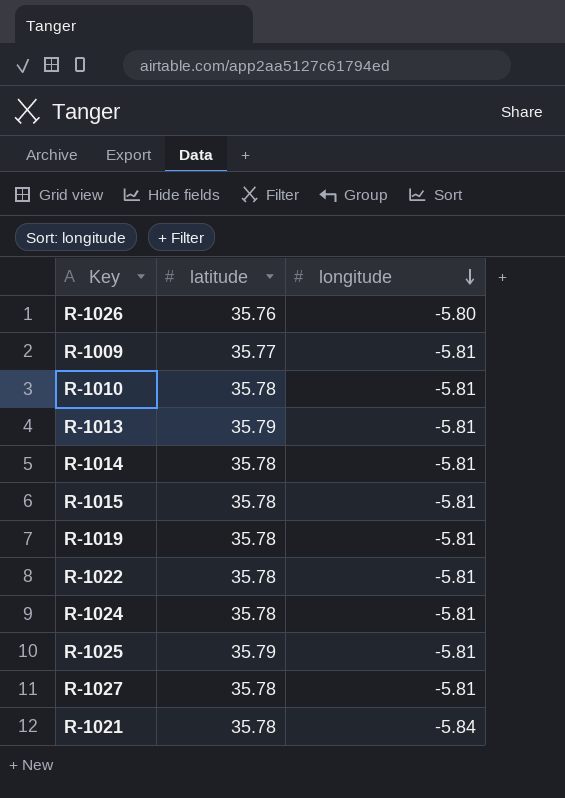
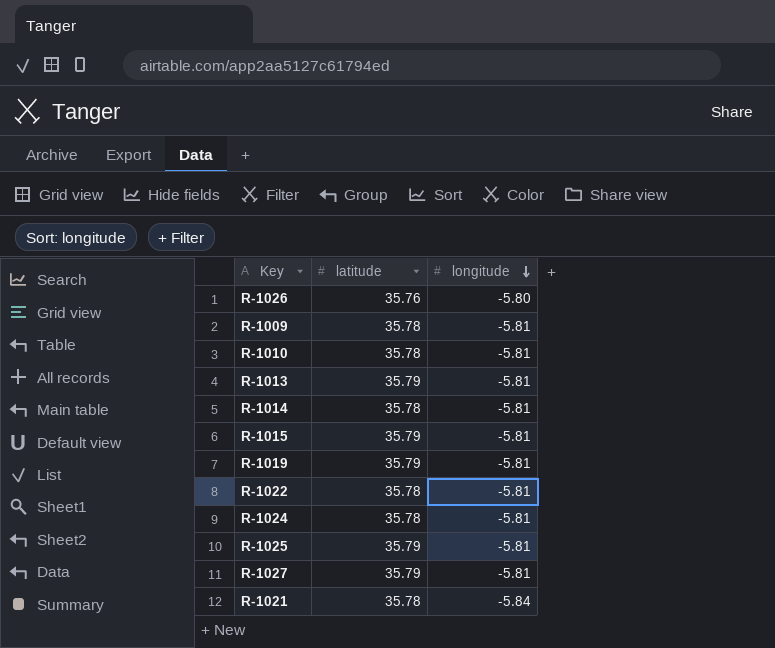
R-1009 | latitude: 35.77 -> 35.78
R-1015 | latitude: 35.78 -> 35.79
R-1019 | latitude: 35.78 -> 35.79
R-1027 | latitude: 35.78 -> 35.79

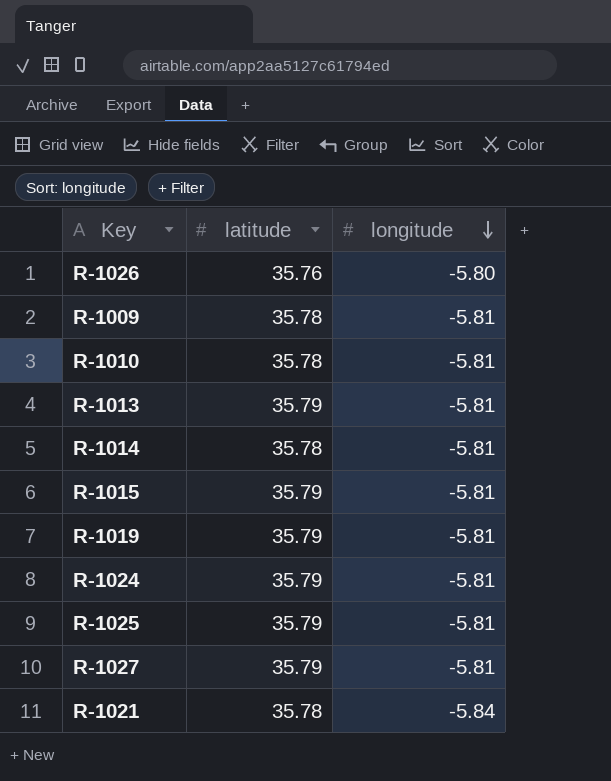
row R-1022: 35.78 | -5.81 -> none
R-1024 | latitude: 35.78 -> 35.79

